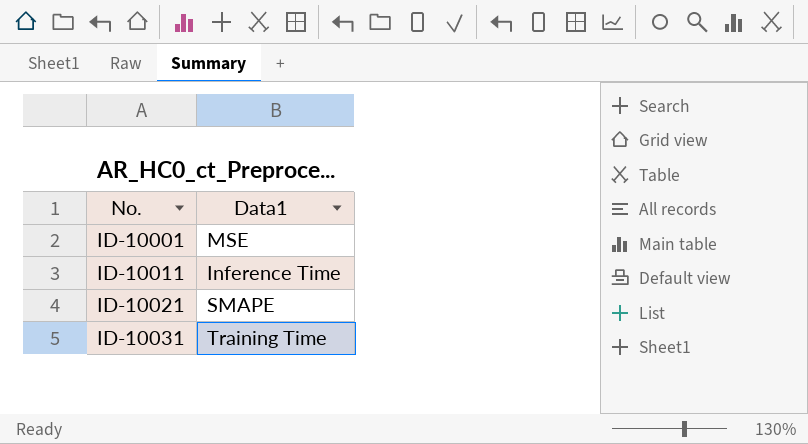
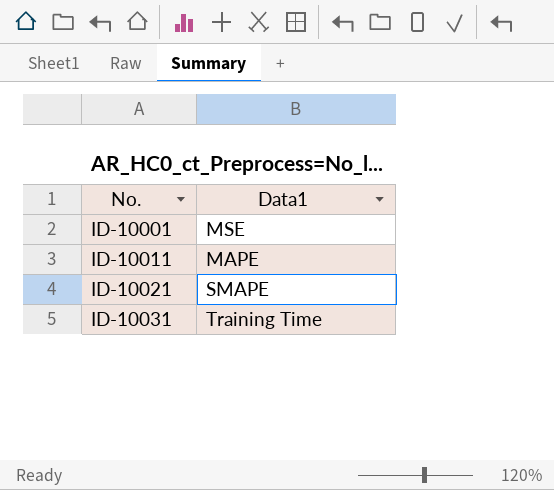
ID-10011 | Data1: Inference Time -> MAPE

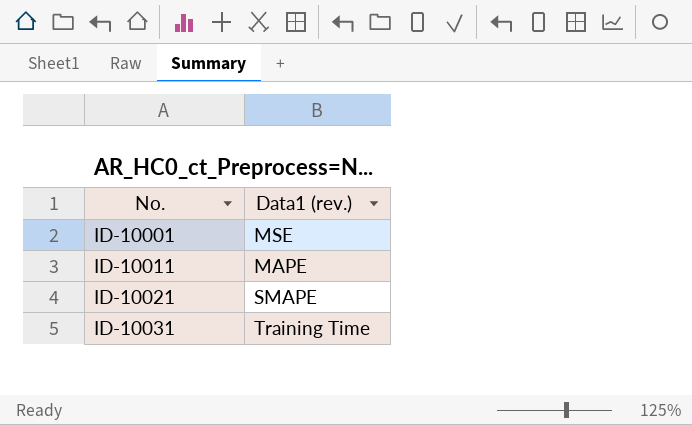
column name: Data1 -> Data1 (rev.)

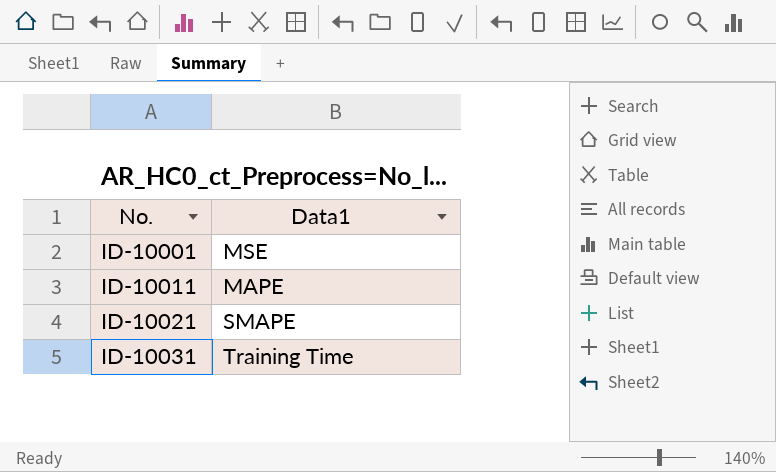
column name: Data1 (rev.) -> Data1

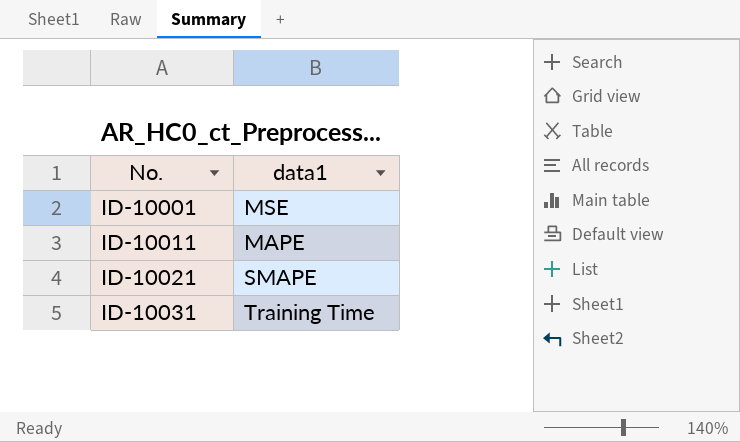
column name: Data1 -> data1

